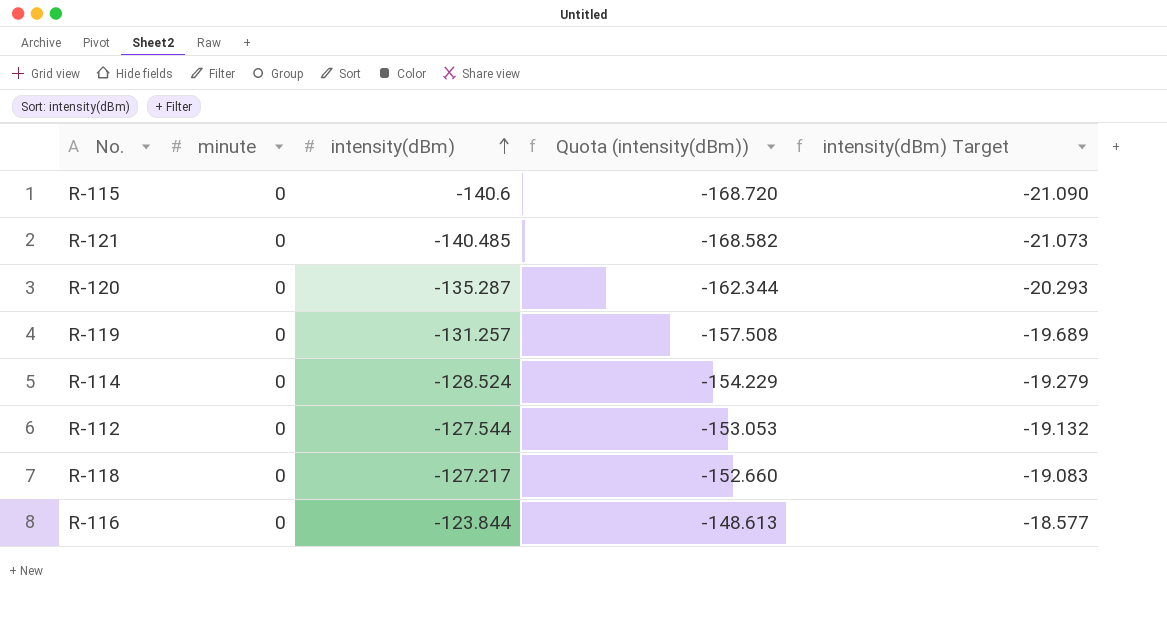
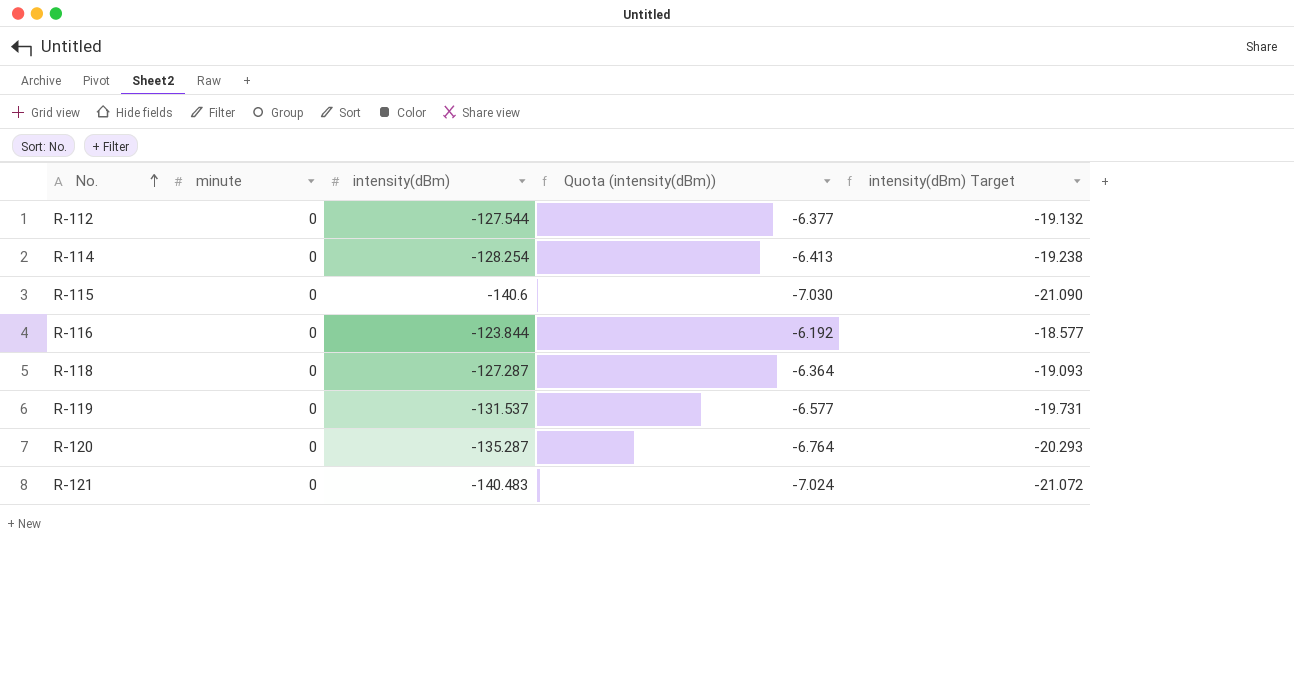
row order: intensity(dBm) ascending -> No. ascending
column Quota (intensity(dBm)) | formula: [intensity(dBm)] * 1.2 -> [intensity(dBm)] * 0.05
R-114 | intensity(dBm): -128.524 -> -128.254
R-114 | intensity(dBm) Target: -19.279 -> -19.238
R-118 | intensity(dBm): -127.217 -> -127.287
R-118 | intensity(dBm) Target: -19.083 -> -19.093
R-119 | intensity(dBm): -131.257 -> -131.537
R-119 | intensity(dBm) Target: -19.689 -> -19.731
R-121 | intensity(dBm): -140.485 -> -140.483
R-121 | intensity(dBm) Target: -21.073 -> -21.072

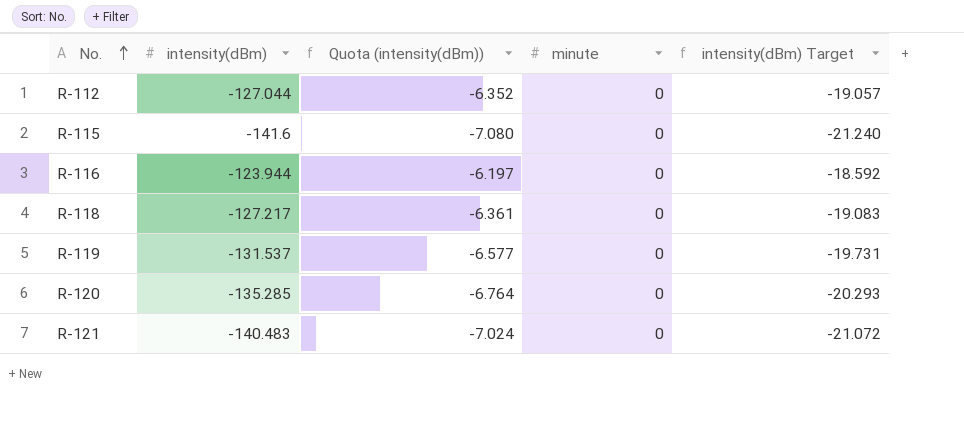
column minute | position: 2 -> 4
row R-114: 0 | -128.254 | -6.413 | -19.238 -> none
R-112 | intensity(dBm): -127.544 -> -127.044
R-112 | Quota (intensity(dBm)): -6.377 -> -6.352
R-112 | intensity(dBm) Target: -19.132 -> -19.057
R-115 | intensity(dBm): -140.6 -> -141.6
R-115 | Quota (intensity(dBm)): -7.030 -> -7.080
R-115 | intensity(dBm) Target: -21.090 -> -21.240
R-116 | intensity(dBm): -123.844 -> -123.944
R-116 | Quota (intensity(dBm)): -6.192 -> -6.197
R-116 | intensity(dBm) Target: -18.577 -> -18.592
R-118 | intensity(dBm): -127.287 -> -127.217
R-118 | Quota (intensity(dBm)): -6.364 -> -6.361
R-118 | intensity(dBm) Target: -19.093 -> -19.083
R-120 | intensity(dBm): -135.287 -> -135.285

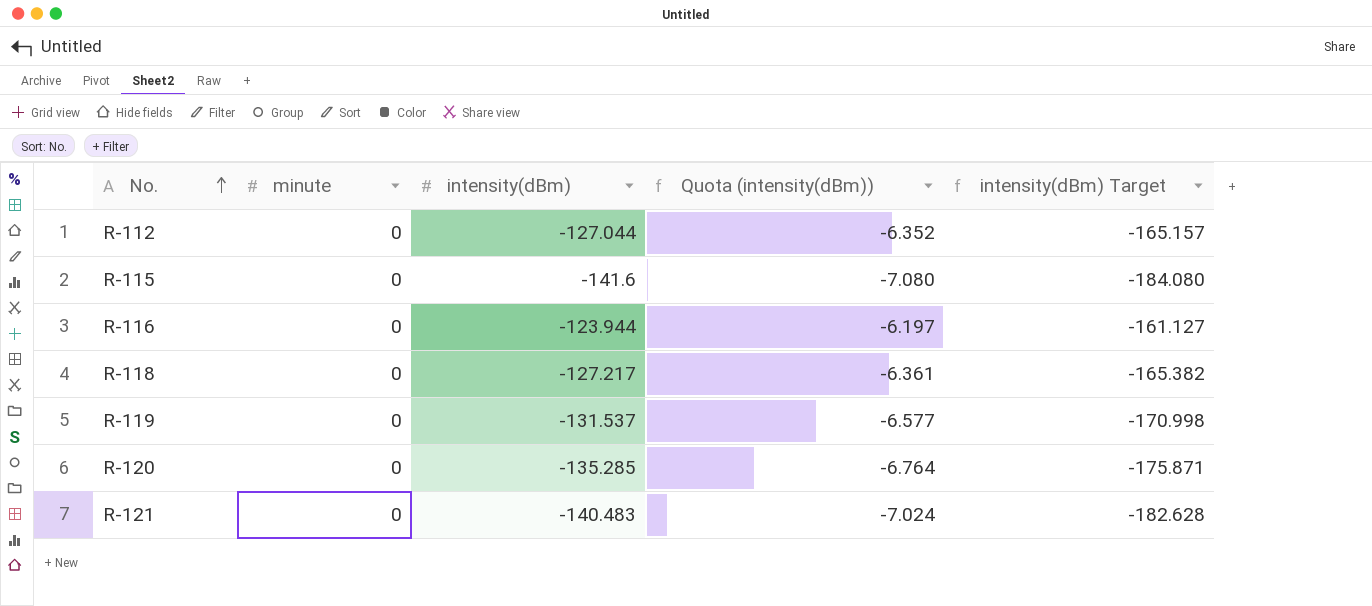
column minute | position: 4 -> 2
column intensity(dBm) Target | formula: [intensity(dBm)] * 0.15 -> [intensity(dBm)] * 1.3

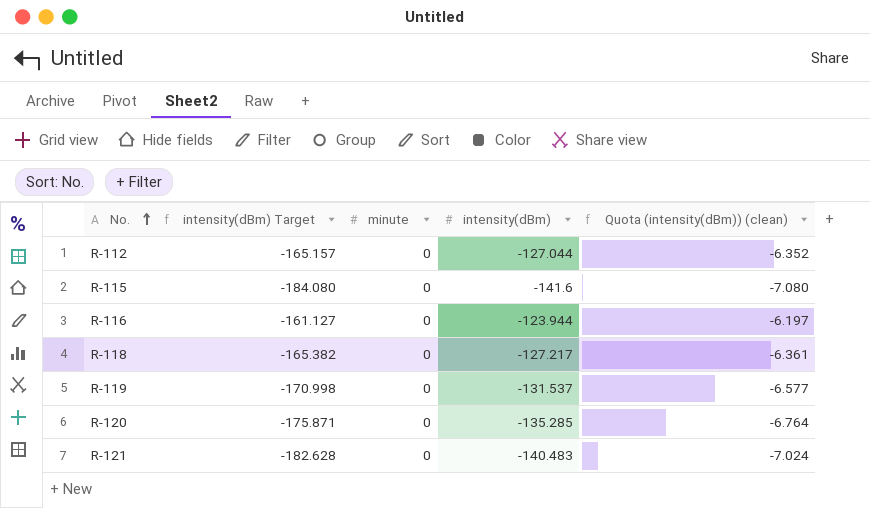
column intensity(dBm) Target | position: 5 -> 2
column name: Quota (intensity(dBm)) -> Quota (intensity(dBm)) (clean)

